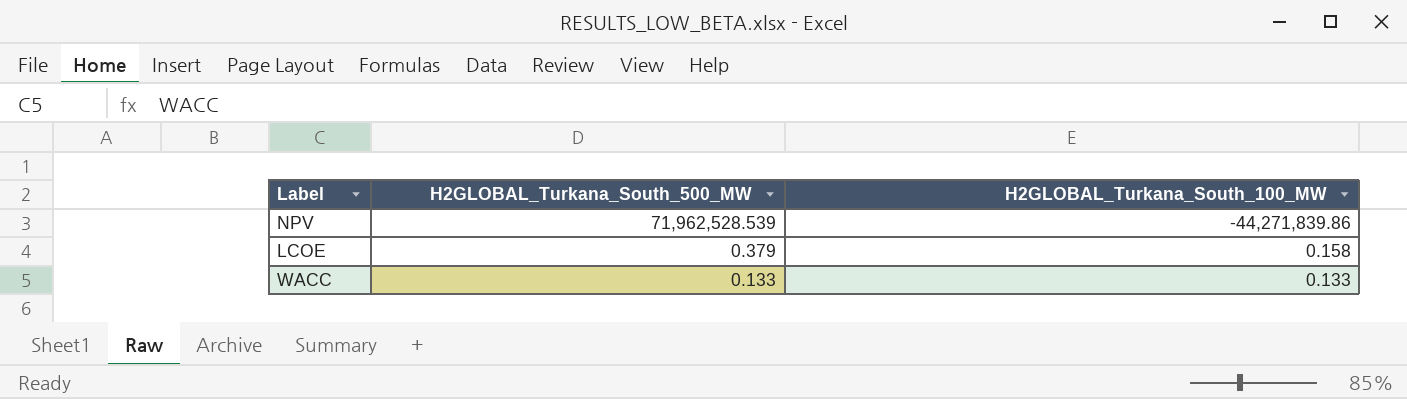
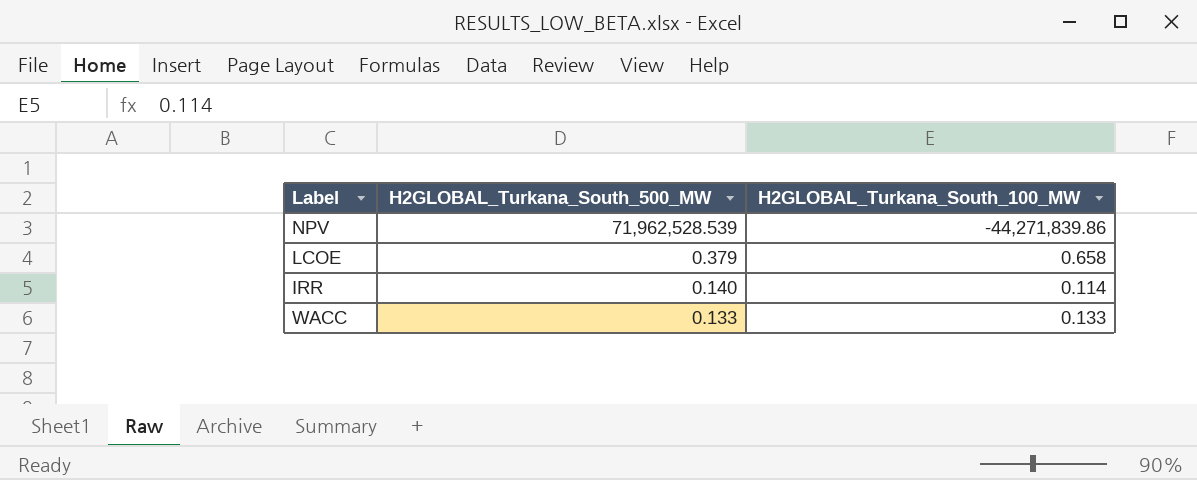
LCOE | H2GLOBAL_Turkana_South_100_MW: 0.158 -> 0.658
row IRR: none -> 0.140 | 0.114

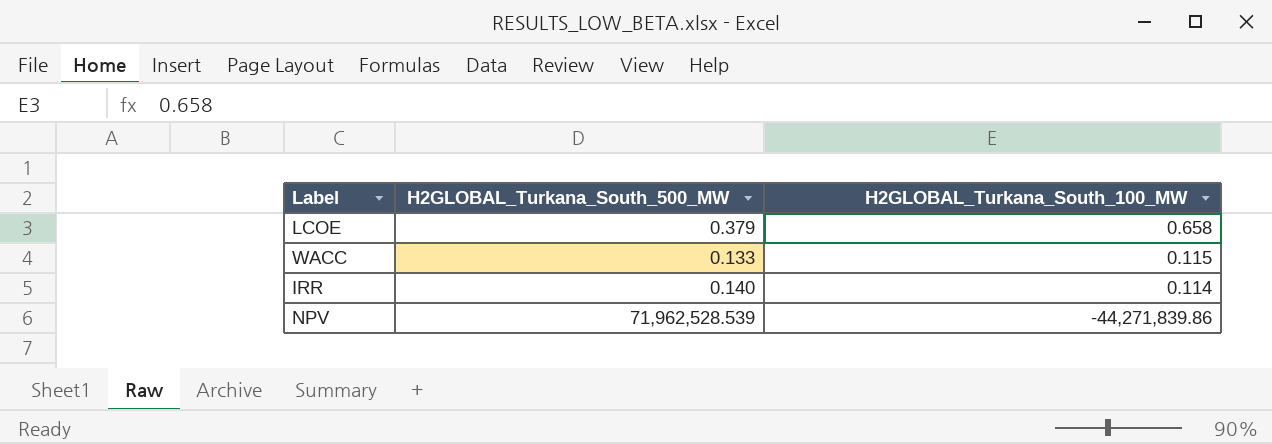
row order: H2GLOBAL_Turkana_South_500_MW descending -> H2GLOBAL_Turkana_South_100_MW descending
WACC | H2GLOBAL_Turkana_South_100_MW: 0.133 -> 0.115

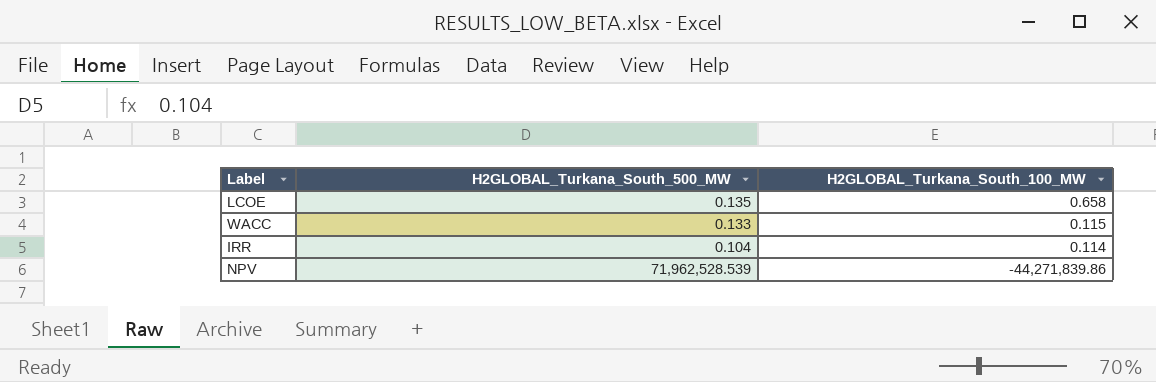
LCOE | H2GLOBAL_Turkana_South_500_MW: 0.379 -> 0.135
IRR | H2GLOBAL_Turkana_South_500_MW: 0.140 -> 0.104

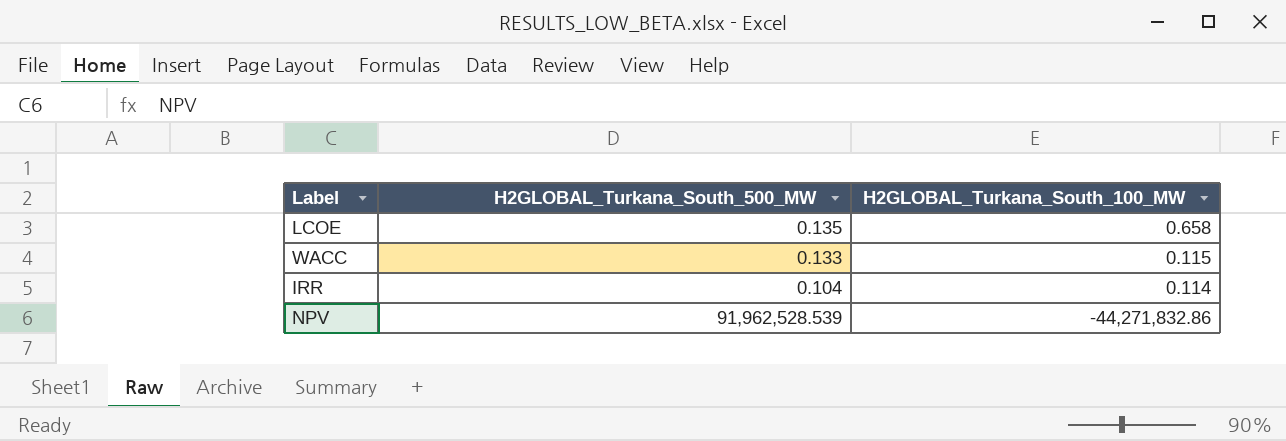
NPV | H2GLOBAL_Turkana_South_500_MW: 71,962,528.539 -> 91,962,528.539
NPV | H2GLOBAL_Turkana_South_100_MW: -44,271,839.86 -> -44,271,832.86

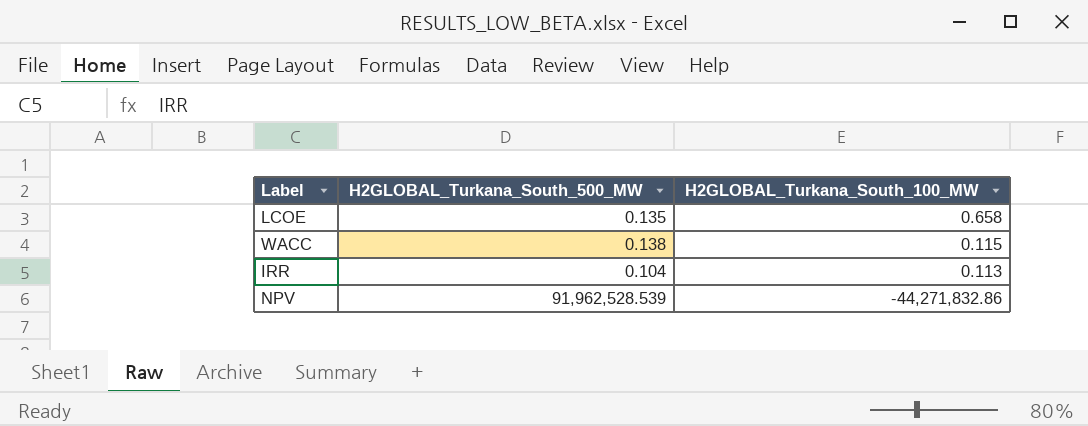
WACC | H2GLOBAL_Turkana_South_500_MW: 0.133 -> 0.138
IRR | H2GLOBAL_Turkana_South_100_MW: 0.114 -> 0.113

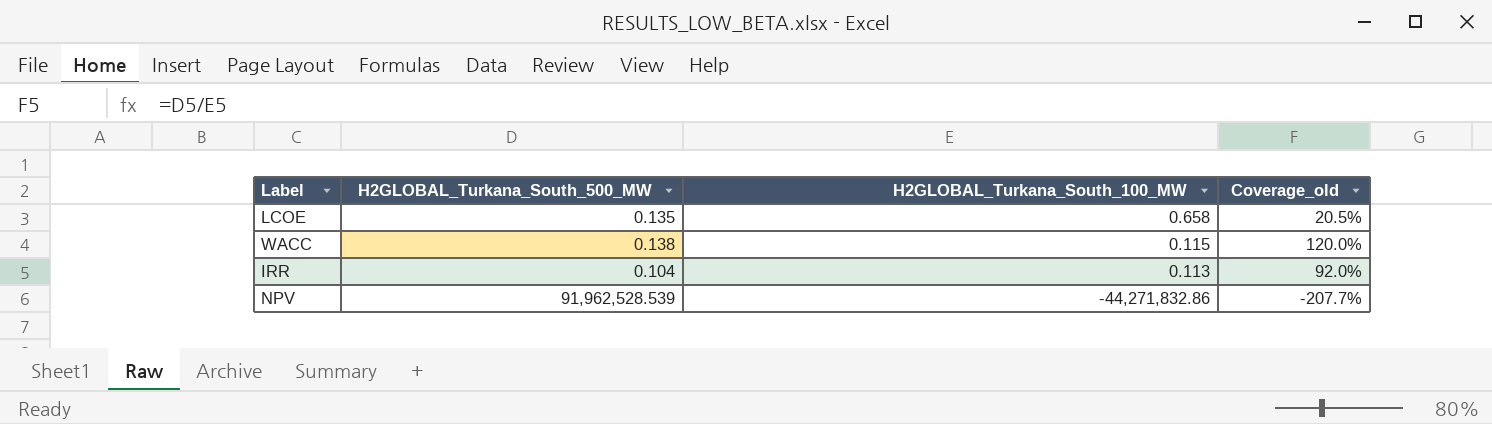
column Coverage_old | formula: none -> [H2GLOBAL_Turkana_South_500_MW] / [H2GLOBAL_Turkana_South_100_MW]

